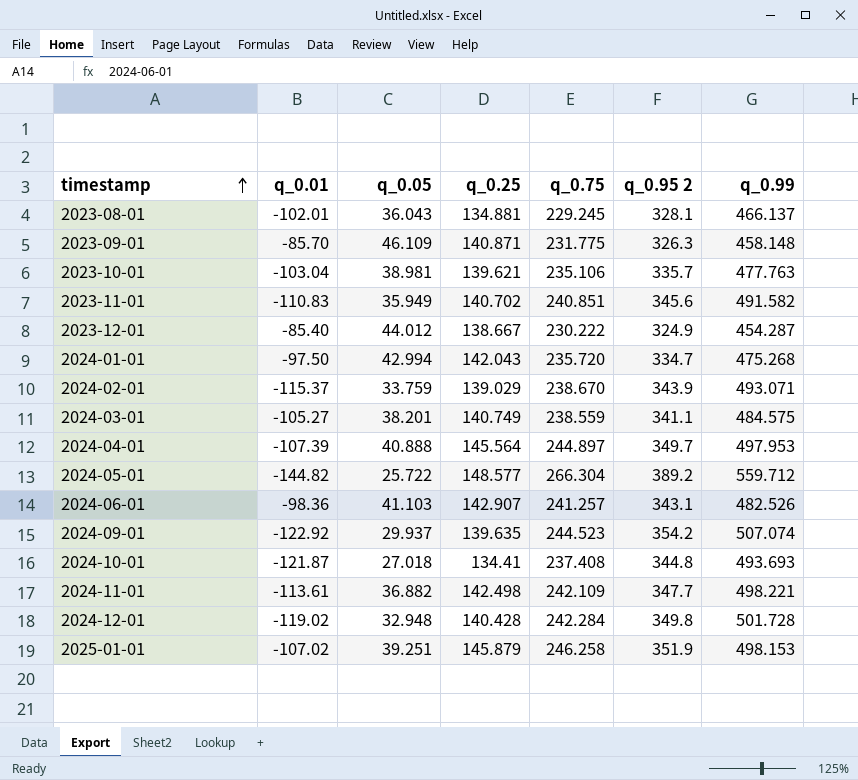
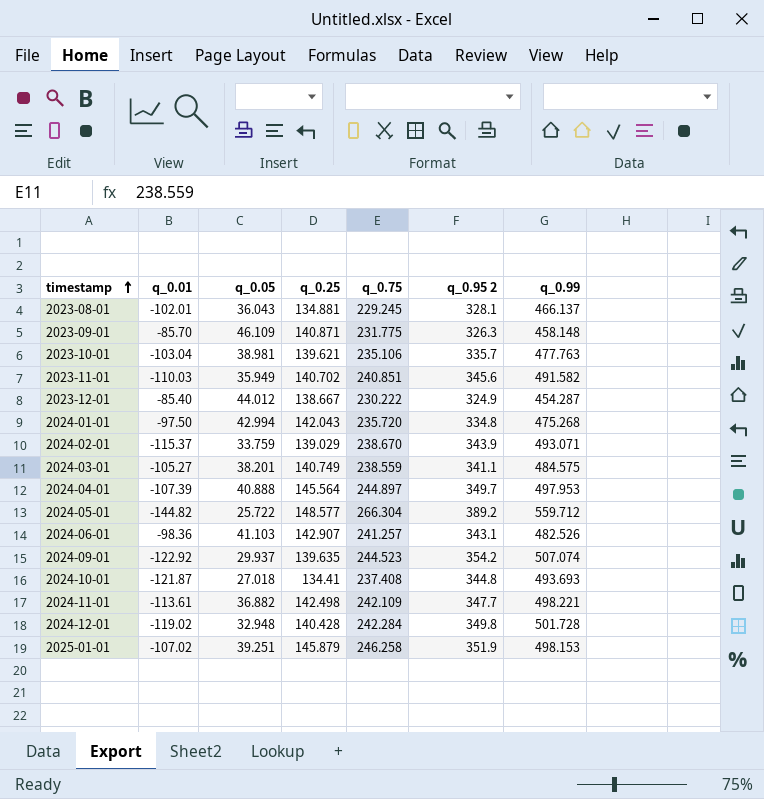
2023-11-01 | q_0.01: -110.83 -> -110.03
2024-01-01 | q_0.95 2: 334.7 -> 334.8

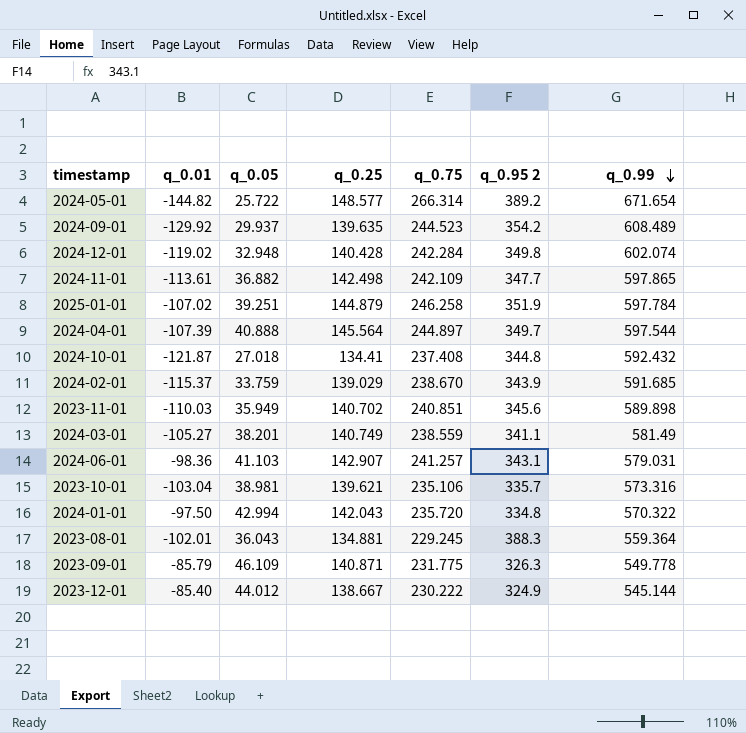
row order: timestamp ascending -> q_0.99 descending
2024-05-01 | q_0.75: 266.304 -> 266.314
2024-05-01 | q_0.99: 559.712 -> 671.654
2024-09-01 | q_0.01: -122.92 -> -129.92
2024-09-01 | q_0.99: 507.074 -> 608.489
2024-12-01 | q_0.99: 501.728 -> 602.074
2024-11-01 | q_0.99: 498.221 -> 597.865
2025-01-01 | q_0.25: 145.879 -> 144.879
2025-01-01 | q_0.99: 498.153 -> 597.784
2024-04-01 | q_0.99: 497.953 -> 597.544
2024-10-01 | q_0.99: 493.693 -> 592.432
2024-02-01 | q_0.99: 493.071 -> 591.685
2023-11-01 | q_0.99: 491.582 -> 589.898
2024-03-01 | q_0.99: 484.575 -> 581.49
2024-06-01 | q_0.99: 482.526 -> 579.031
2023-10-01 | q_0.99: 477.763 -> 573.316
2024-01-01 | q_0.99: 475.268 -> 570.322
2023-08-01 | q_0.95 2: 328.1 -> 388.3
2023-08-01 | q_0.99: 466.137 -> 559.364
2023-09-01 | q_0.01: -85.70 -> -85.79
2023-09-01 | q_0.99: 458.148 -> 549.778
2023-12-01 | q_0.99: 454.287 -> 545.144

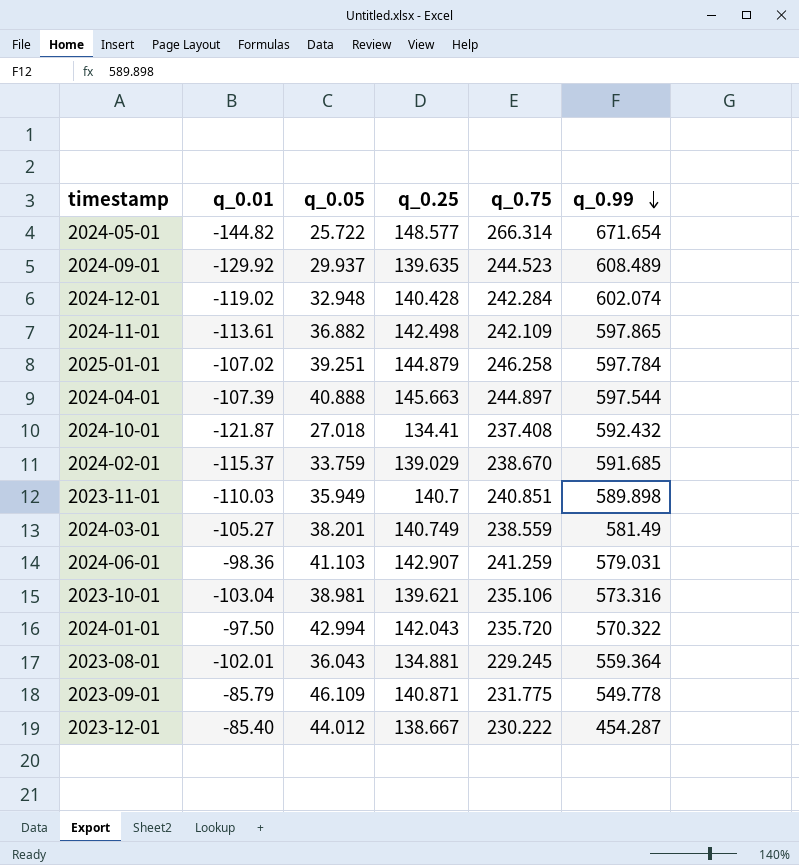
column q_0.95 2 | position: 6 -> none
2024-04-01 | q_0.25: 145.564 -> 145.663
2023-11-01 | q_0.25: 140.702 -> 140.7
2024-06-01 | q_0.75: 241.257 -> 241.259
2023-12-01 | q_0.99: 545.144 -> 454.287

